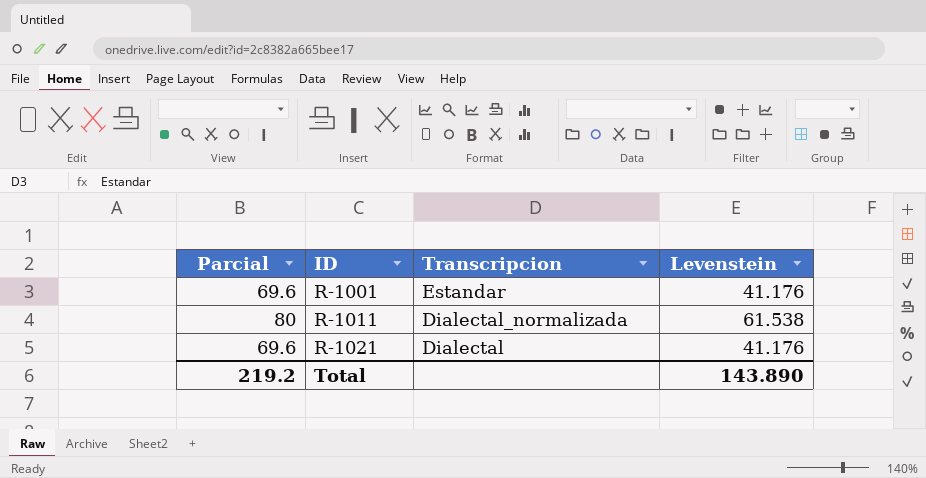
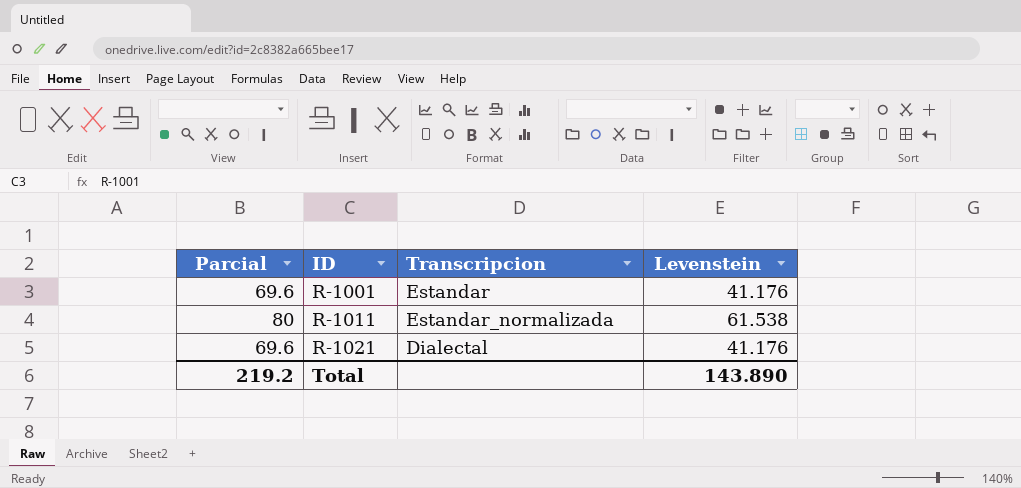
R-1011 | Transcripcion: Dialectal_normalizada -> Estandar_normalizada

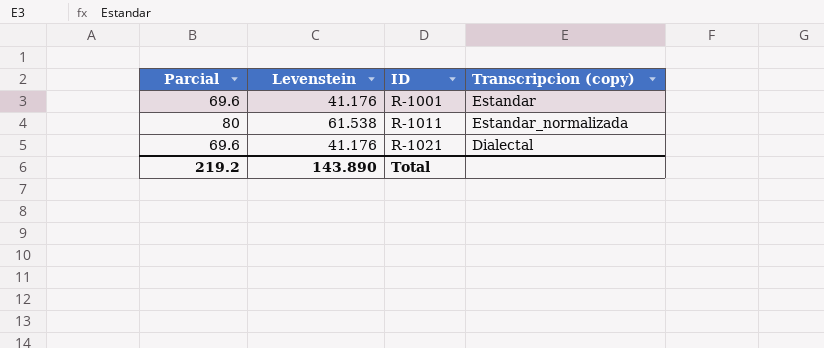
column Levenstein | position: 4 -> 2
column name: Transcripcion -> Transcripcion (copy)

